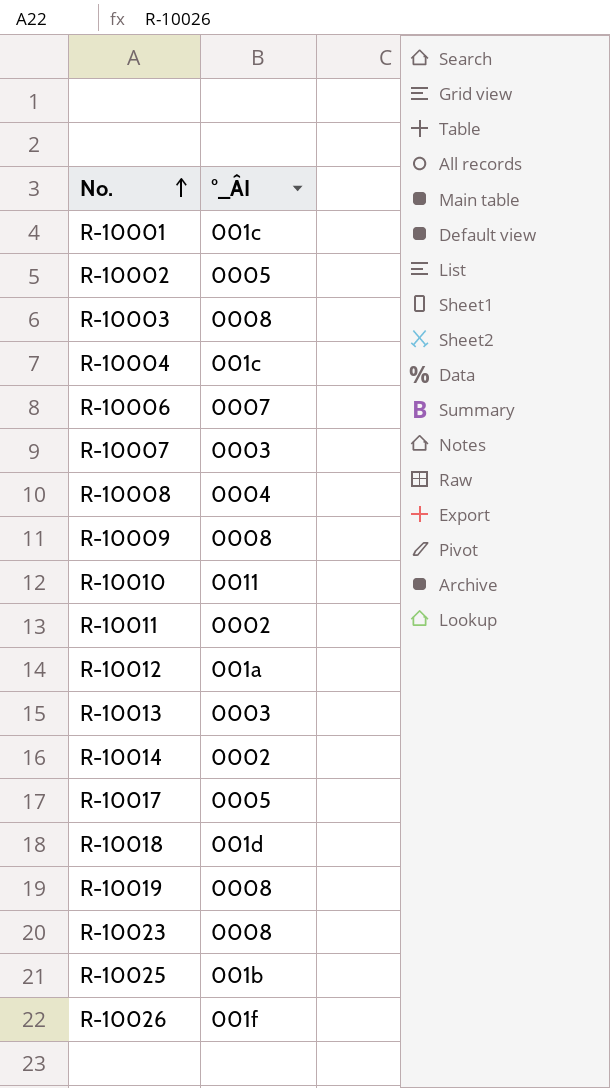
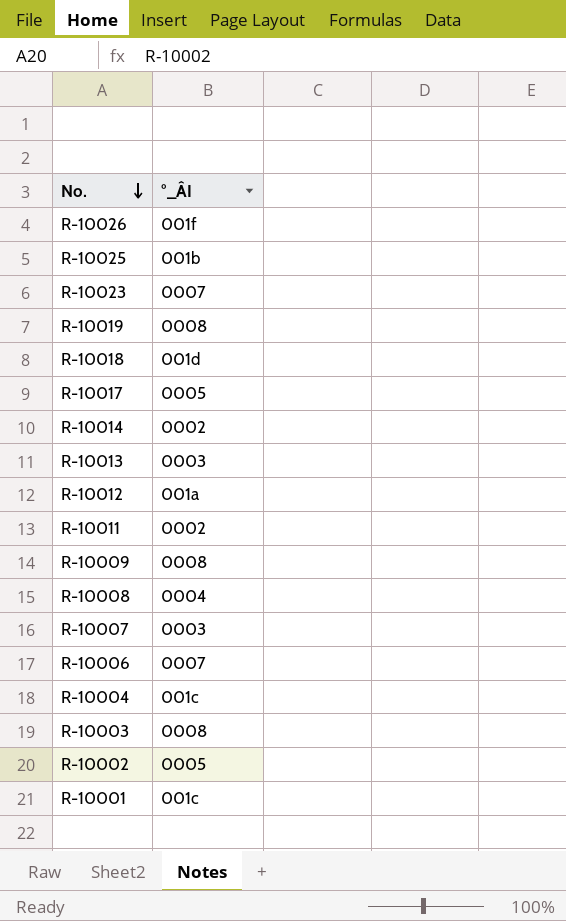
row order: No. ascending -> No. descending
row R-10010: 0011 -> none
R-10023 | °_ÂI: 0008 -> 0007

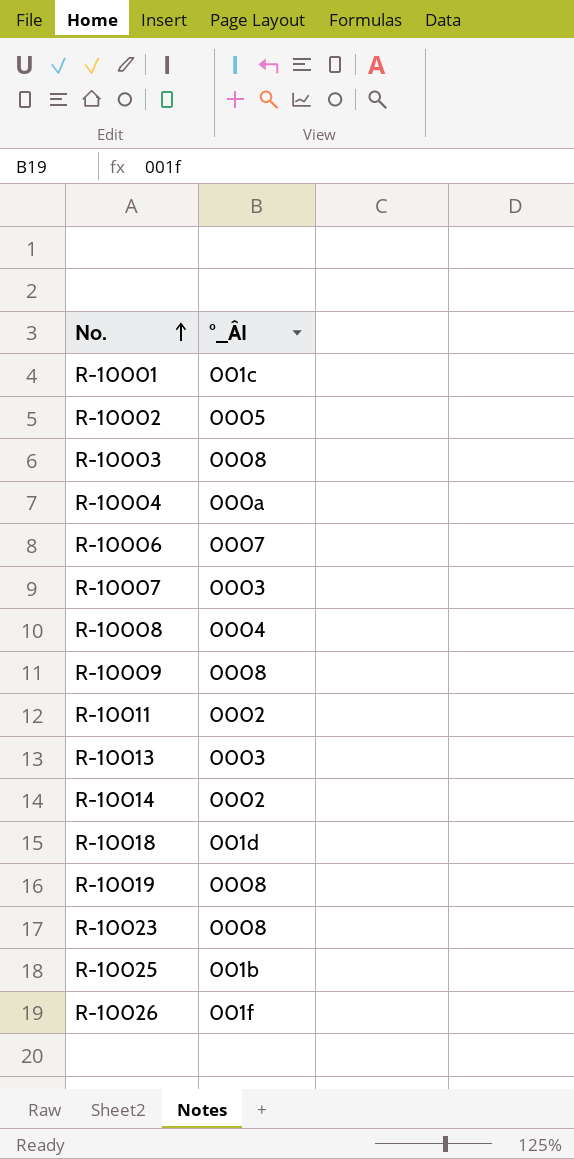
row order: No. descending -> No. ascending
row R-10017: 0005 -> none
row R-10012: 001a -> none
R-10004 | °_ÂI: 001c -> 000a
R-10023 | °_ÂI: 0007 -> 0008

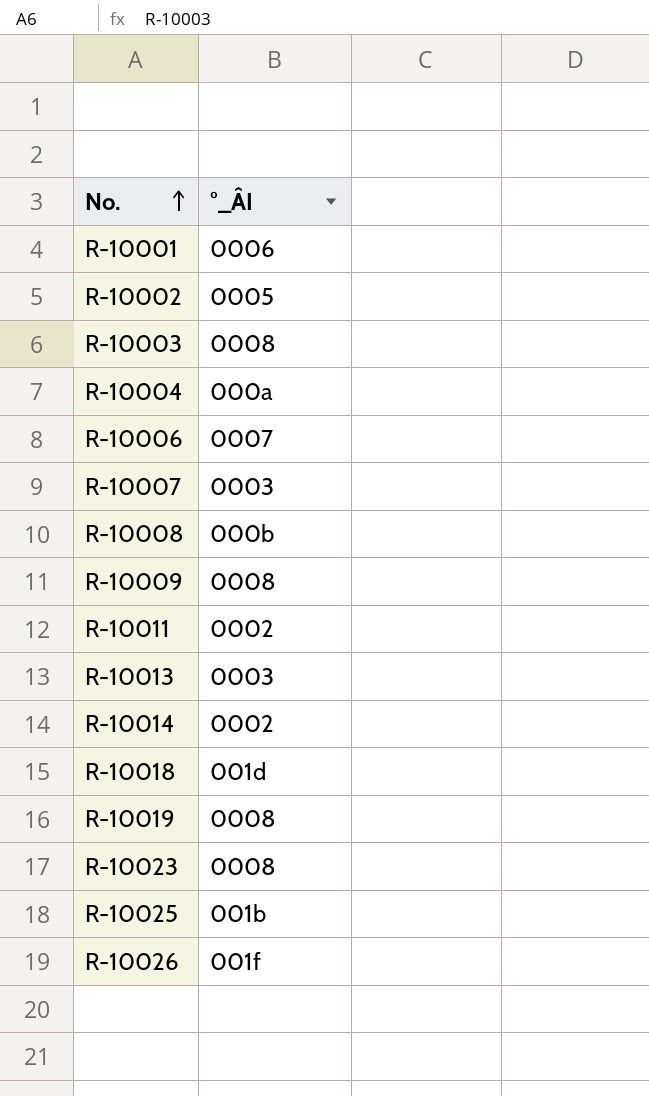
R-10001 | °_ÂI: 001c -> 0006
R-10008 | °_ÂI: 0004 -> 000b

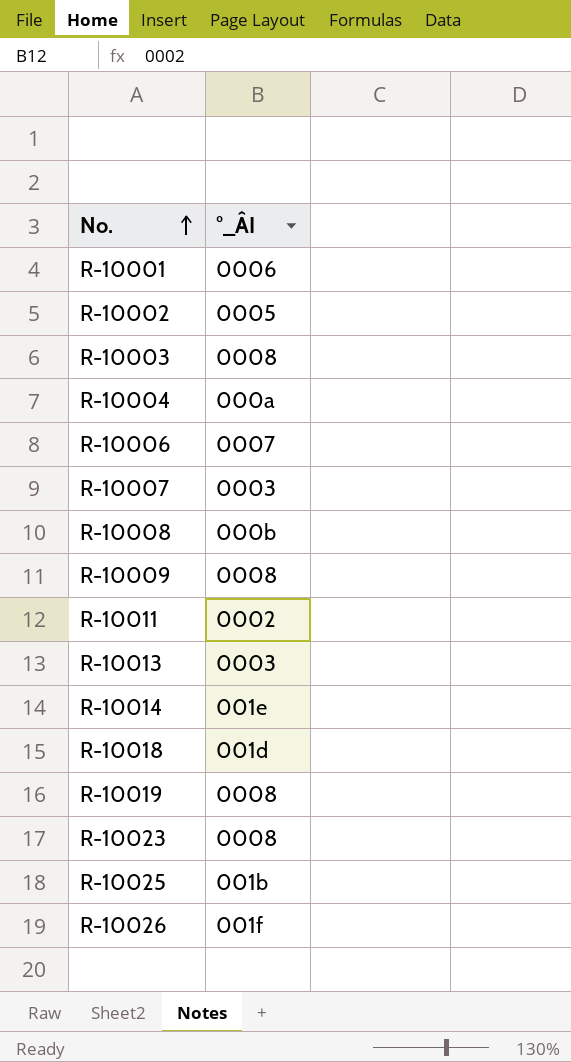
R-10014 | °_ÂI: 0002 -> 001e

